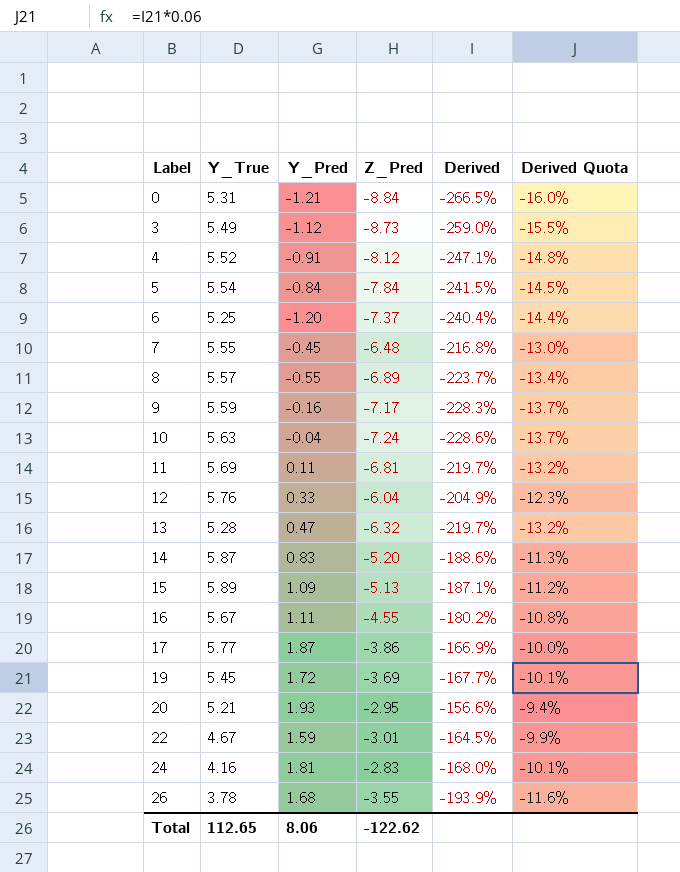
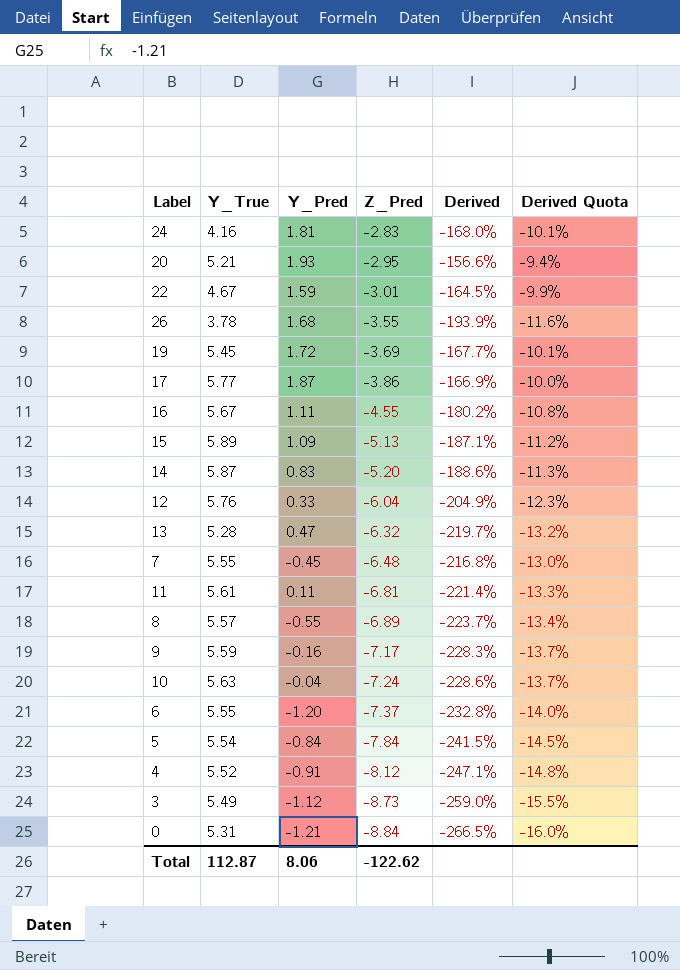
row order: Label ascending -> Z_Pred descending
11 | Y_True: 5.69 -> 5.61
11 | Derived: -219.7% -> -221.4%
11 | Derived Quota: -13.2% -> -13.3%
6 | Y_True: 5.25 -> 5.55
6 | Derived: -240.4% -> -232.8%
6 | Derived Quota: -14.4% -> -14.0%
Total | Y_True: 112.65 -> 112.87

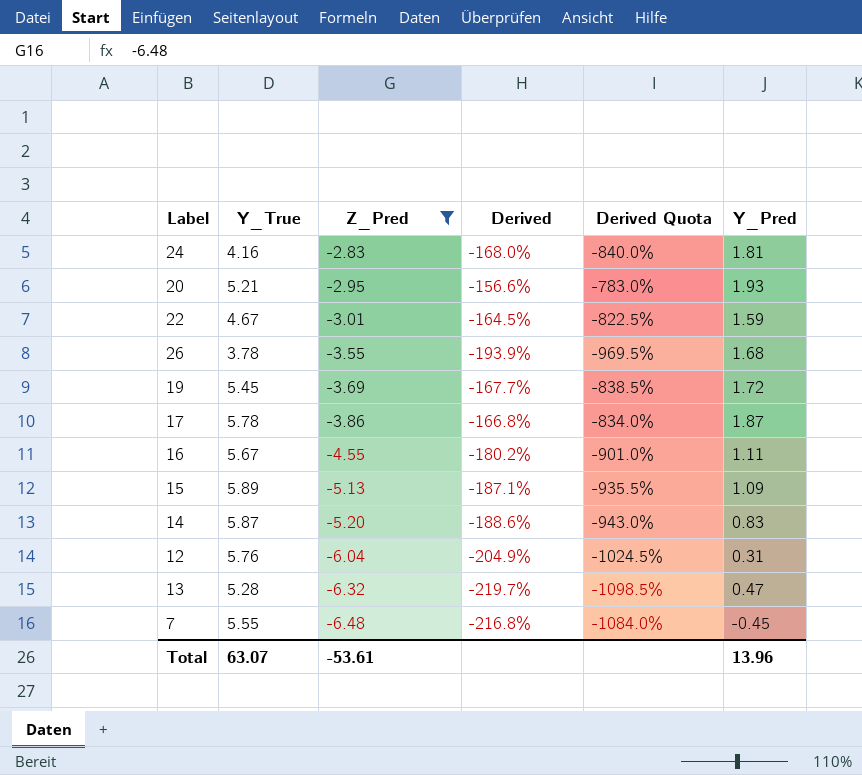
filter: none -> Z_Pred >= -6.48
column Derived Quota | formula: [Derived] * 0.06 -> [Derived] * 5
column Y_Pred | position: 3 -> 6
17 | Y_True: 5.77 -> 5.78
17 | Derived: -166.9% -> -166.8%
12 | Y_Pred: 0.33 -> 0.31
Total | Y_True: 112.87 -> 63.07
Total | Z_Pred: -122.62 -> -53.61
Total | Y_Pred: 8.06 -> 13.96

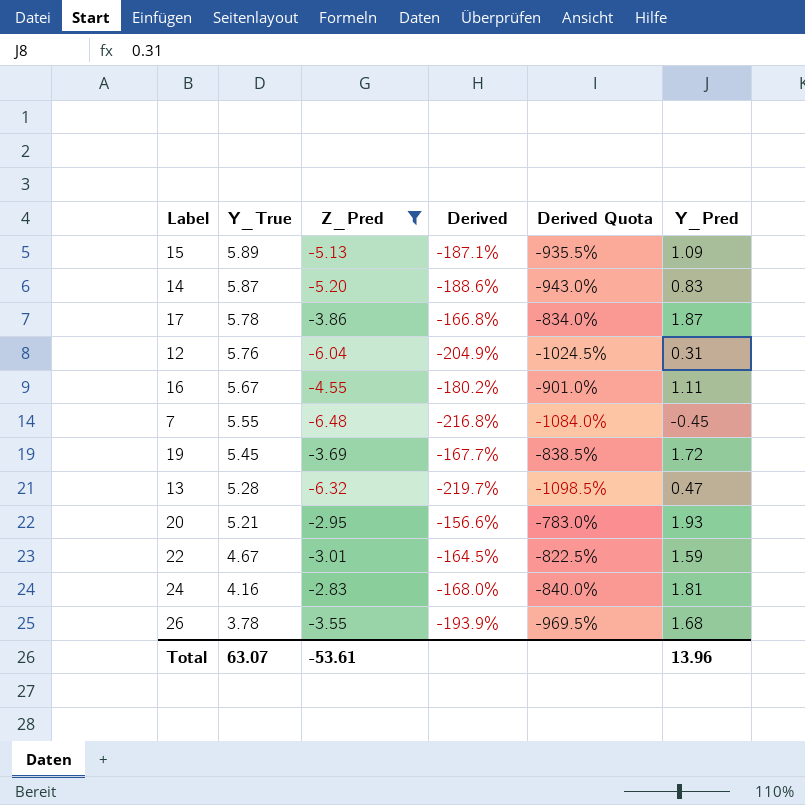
row order: Z_Pred descending -> Y_True descending

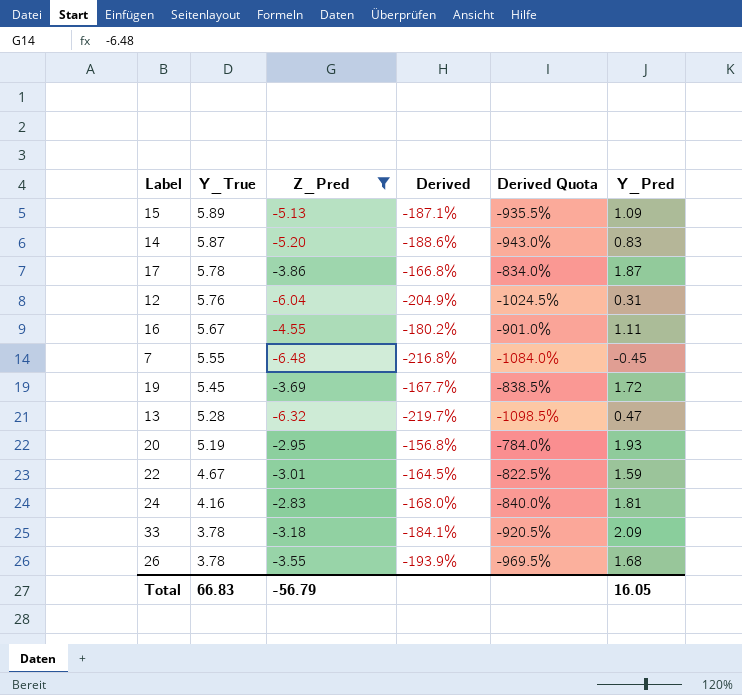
20 | Y_True: 5.21 -> 5.19
20 | Derived: -156.6% -> -156.8%
20 | Derived Quota: -783.0% -> -784.0%
row 33: none -> 3.78 | -3.18 | -184.1% | -920.5% | 2.09
Total | Y_True: 63.07 -> 66.83
Total | Z_Pred: -53.61 -> -56.79
Total | Y_Pred: 13.96 -> 16.05

